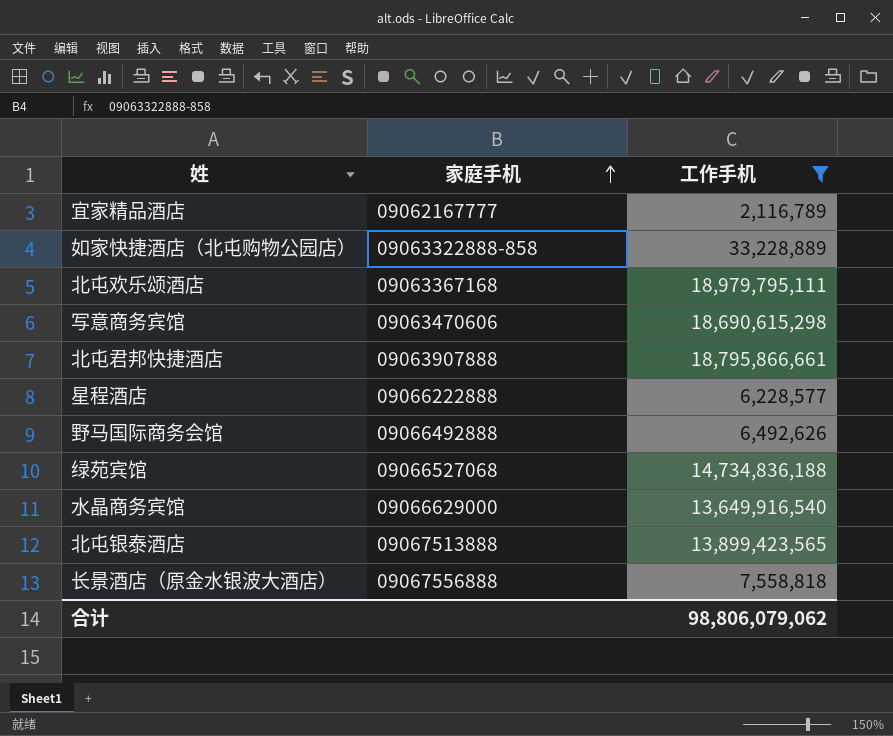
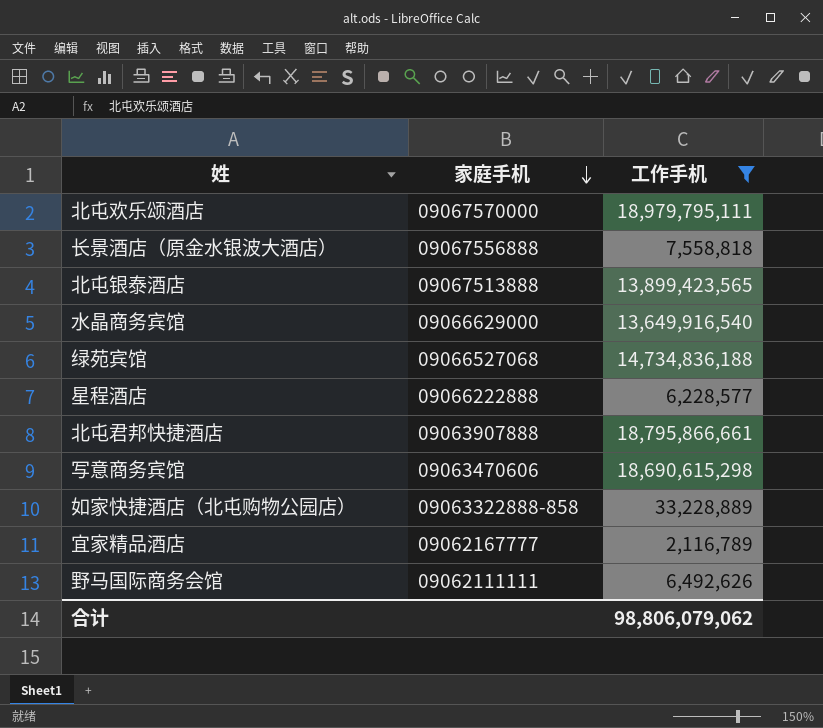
row order: 家庭手机 ascending -> 家庭手机 descending
北屯欢乐颂酒店 | 家庭手机: 09063367168 -> 09067570000
野马国际商务会馆 | 家庭手机: 09066492888 -> 09062111111

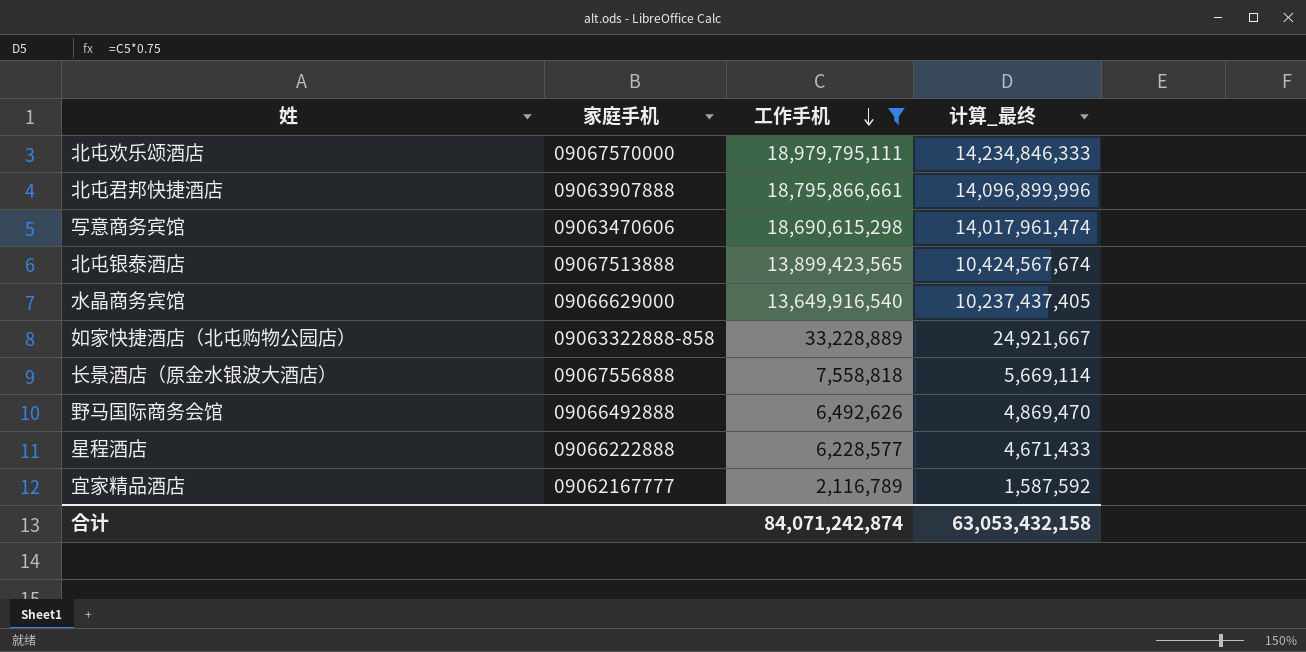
row order: 家庭手机 descending -> 工作手机 descending
column 计算_最终 | formula: none -> [工作手机] * 0.75
row 绿苑宾馆: 09066527068 | 14,734,836,188 -> none
野马国际商务会馆 | 家庭手机: 09062111111 -> 09066492888
合计 | 工作手机: 98,806,079,062 -> 84,071,242,874

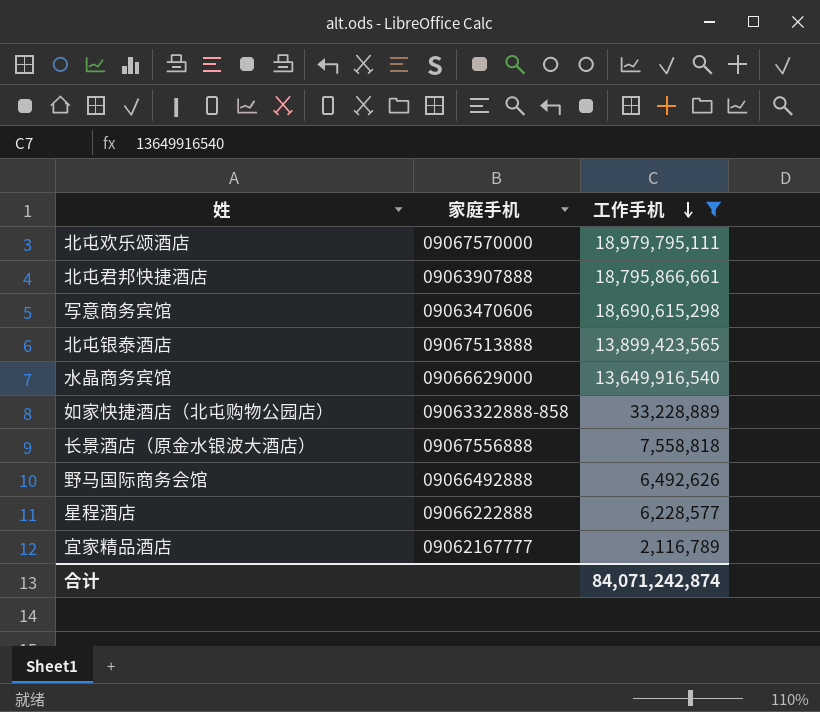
column 计算_最终 | formula: [工作手机] * 0.75 -> none

